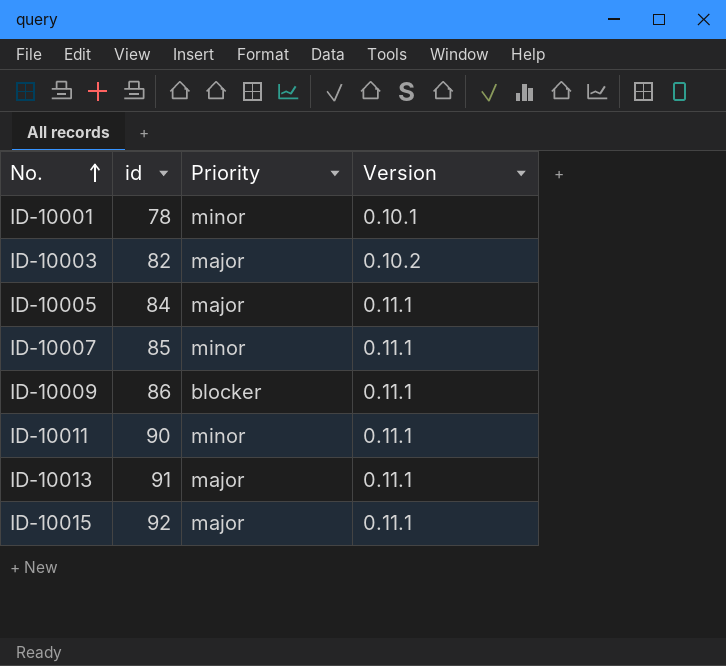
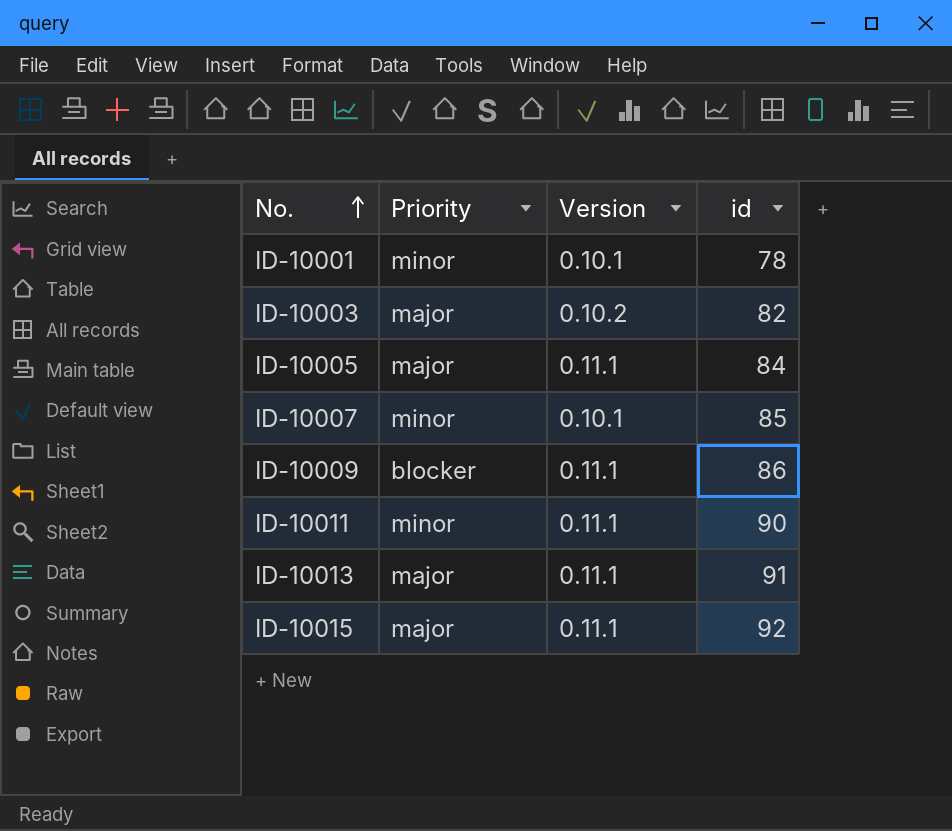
column id | position: 2 -> 4
ID-10007 | Version: 0.11.1 -> 0.10.1

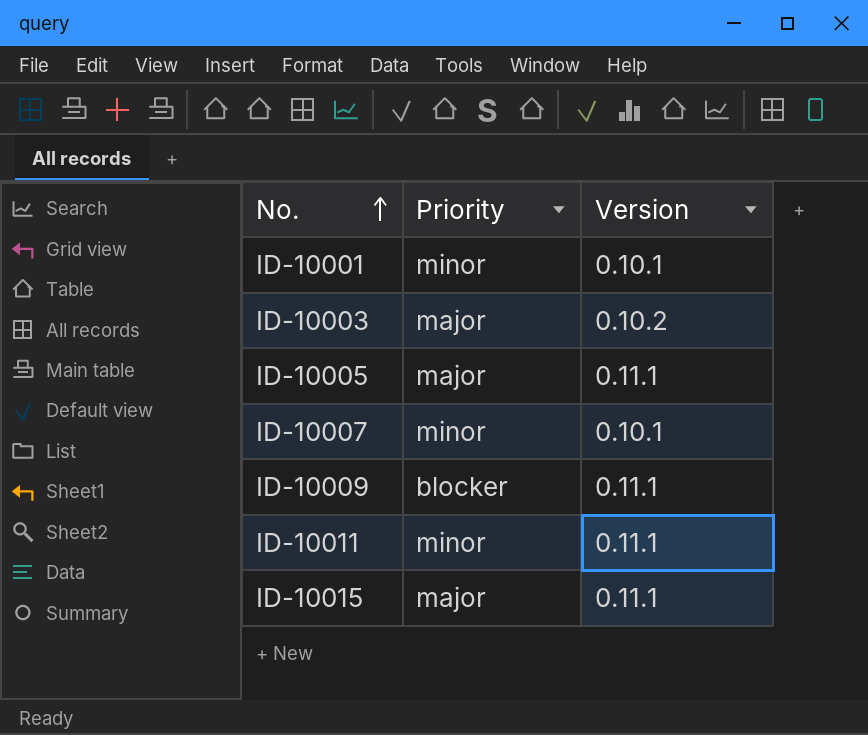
column id | position: 4 -> none
row ID-10013: major | 0.11.1 | 91 -> none

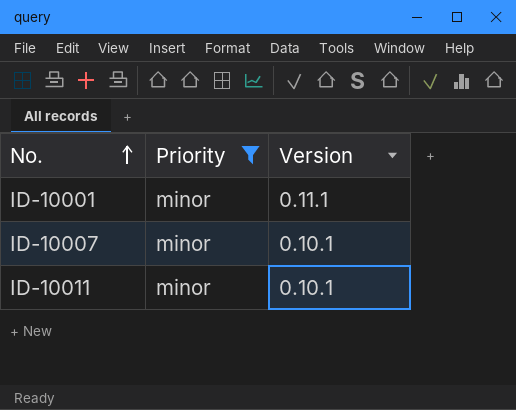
filter: none -> Priority = minor
ID-10001 | Version: 0.10.1 -> 0.11.1
ID-10011 | Version: 0.11.1 -> 0.10.1

